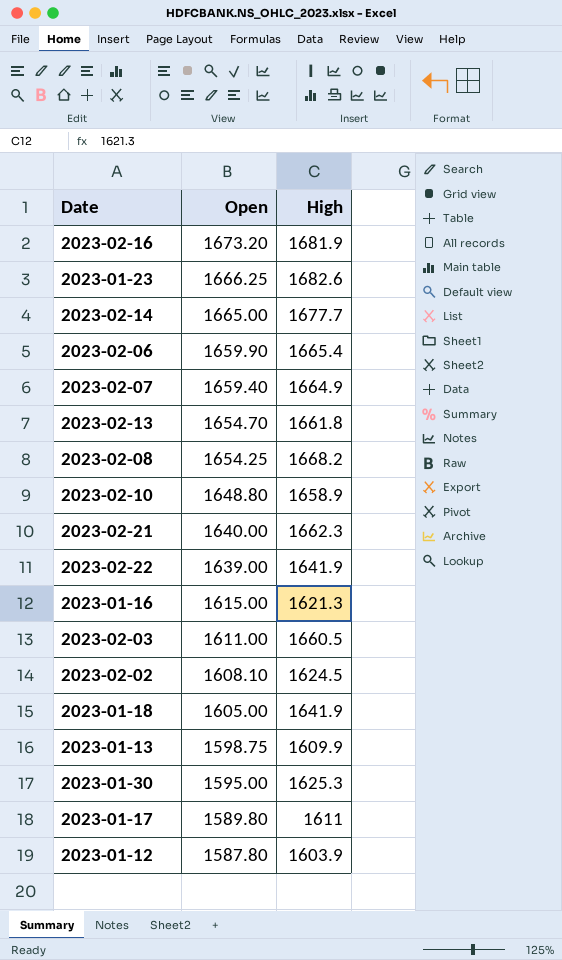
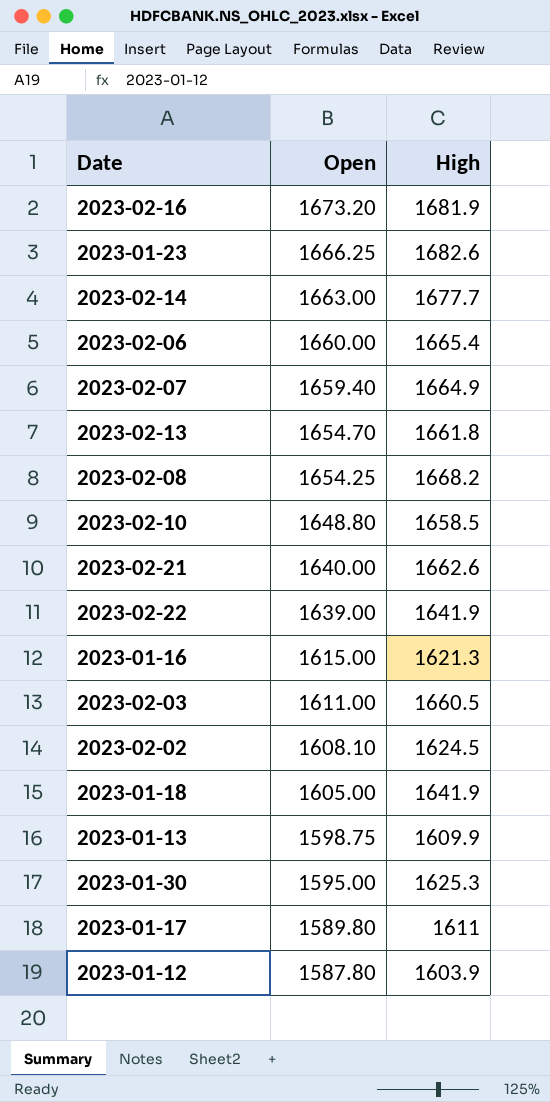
2023-02-14 | Open: 1665.00 -> 1663.00
2023-02-06 | Open: 1659.90 -> 1660.00
2023-02-10 | High: 1658.9 -> 1658.5
2023-02-21 | High: 1662.3 -> 1662.6

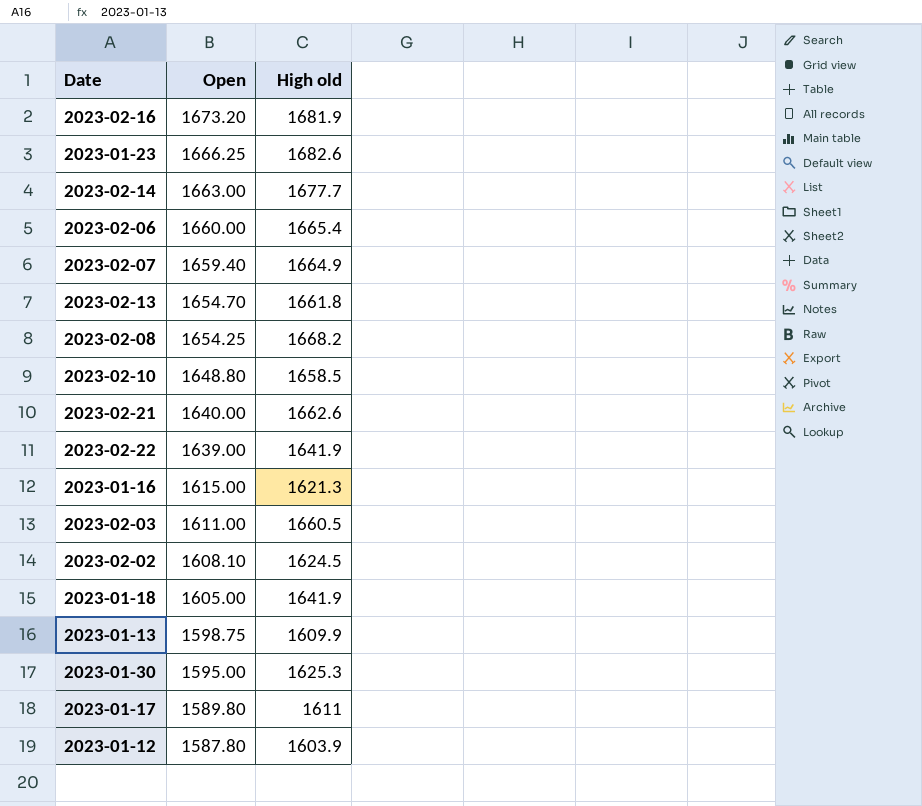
column name: High -> High old

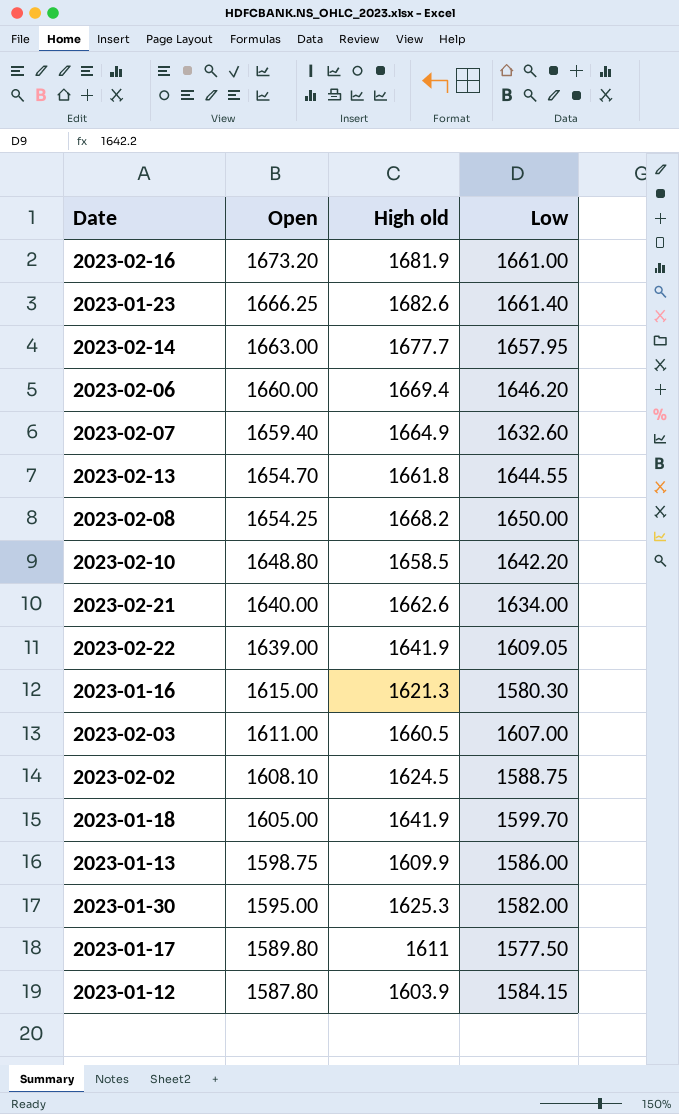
column Low | position: none -> 4
2023-02-06 | High old: 1665.4 -> 1669.4

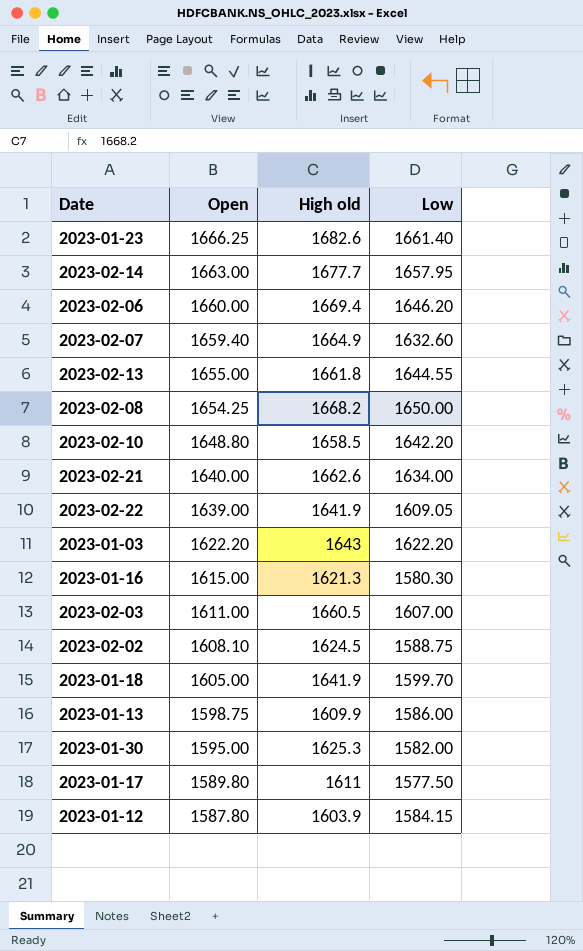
row 2023-02-16: 1673.20 | 1681.9 | 1661.00 -> none
2023-02-13 | Open: 1654.70 -> 1655.00
row 2023-01-03: none -> 1622.20 | 1643 | 1622.20

